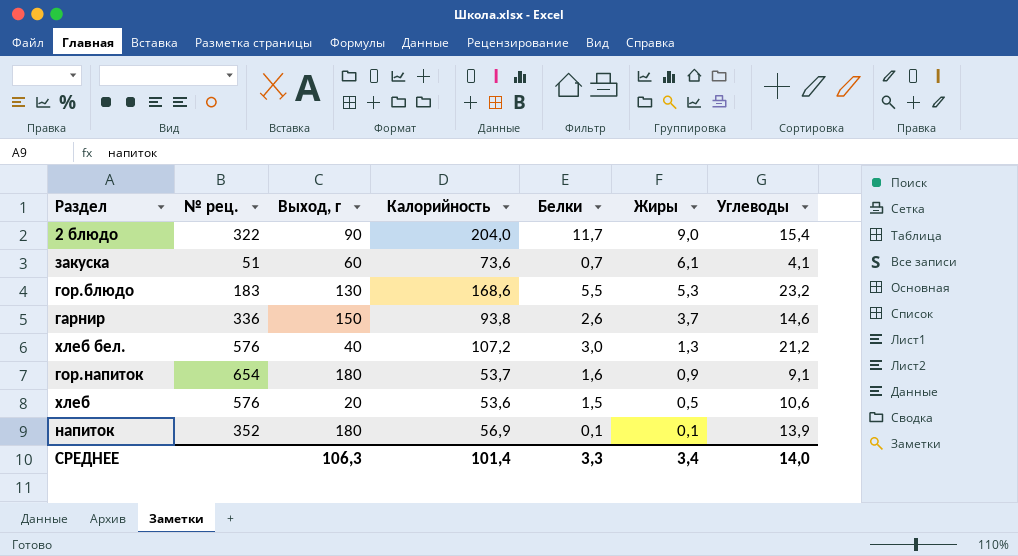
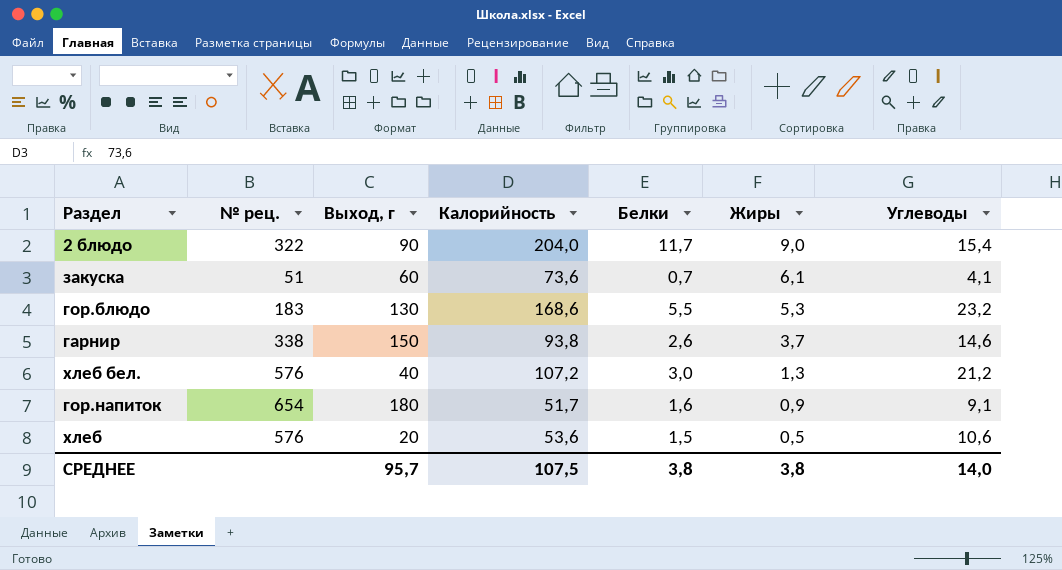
row напиток: 352 | 180 | 56,9 | 0,1 | 0,1 | 13,9 -> none
гарнир | № рец.: 336 -> 338
гор.напиток | Калорийность: 53,7 -> 51,7
СРЕДНЕЕ | Выход, г: 106,3 -> 95,7
СРЕДНЕЕ | Калорийность: 101,4 -> 107,5
СРЕДНЕЕ | Белки: 3,3 -> 3,8
СРЕДНЕЕ | Жиры: 3,4 -> 3,8

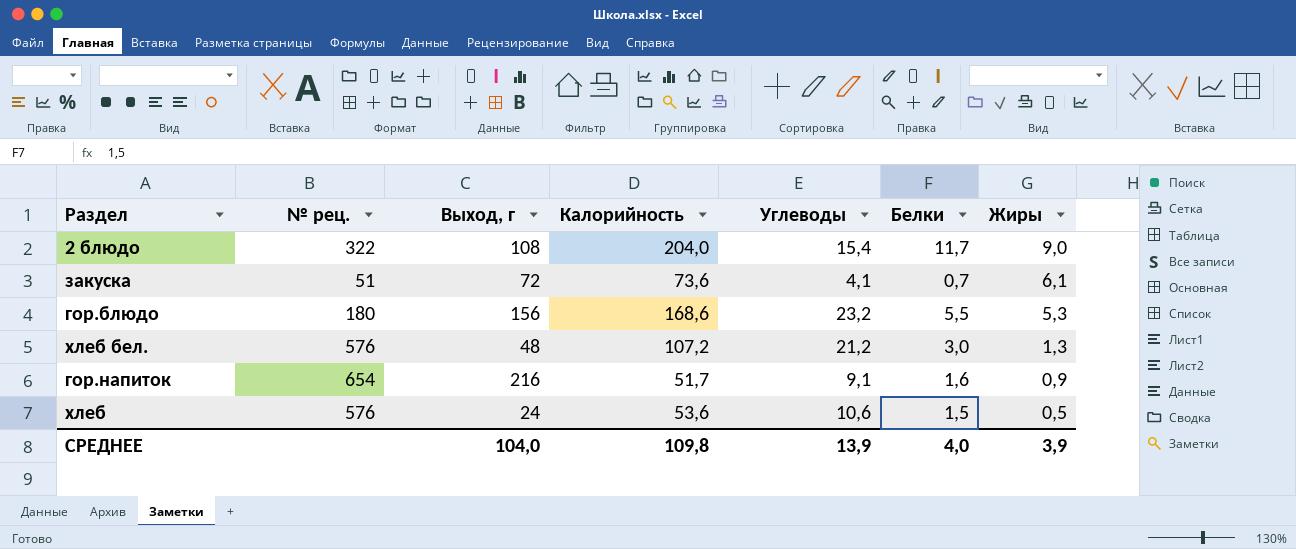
column Углеводы | position: 7 -> 5
row гарнир: 338 | 150 | 93,8 | 2,6 | 3,7 | 14,6 -> none
2 блюдо | Выход, г: 90 -> 108
закуска | Выход, г: 60 -> 72
гор.блюдо | № рец.: 183 -> 180
гор.блюдо | Выход, г: 130 -> 156
хлеб бел. | Выход, г: 40 -> 48
гор.напиток | Выход, г: 180 -> 216
хлеб | Выход, г: 20 -> 24
СРЕДНЕЕ | Выход, г: 95,7 -> 104,0
СРЕДНЕЕ | Калорийность: 107,5 -> 109,8
СРЕДНЕЕ | Углеводы: 14,0 -> 13,9
СРЕДНЕЕ | Белки: 3,8 -> 4,0
СРЕДНЕЕ | Жиры: 3,8 -> 3,9

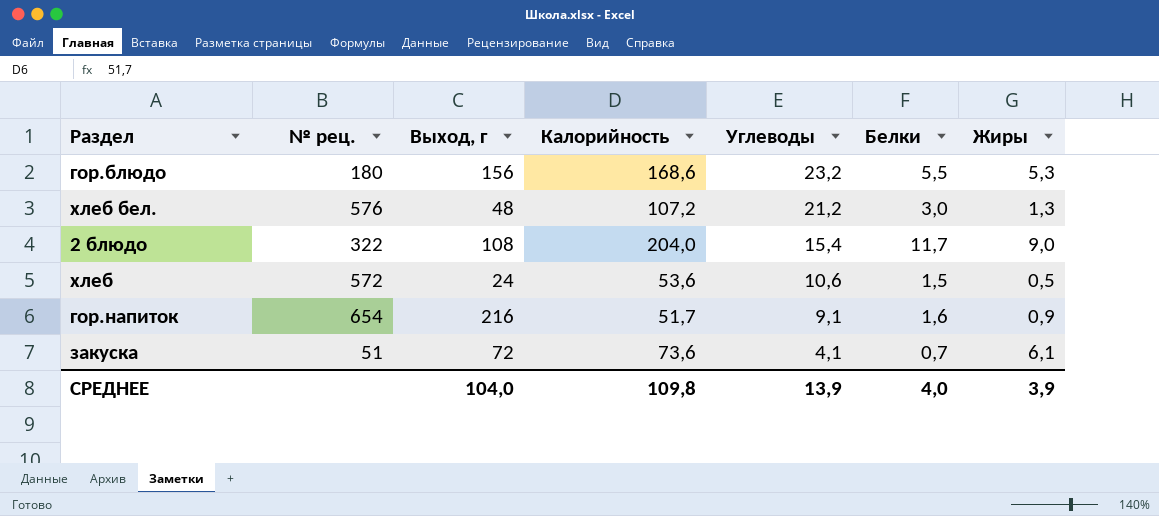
row order: Жиры descending -> Углеводы descending
хлеб | № рец.: 576 -> 572

